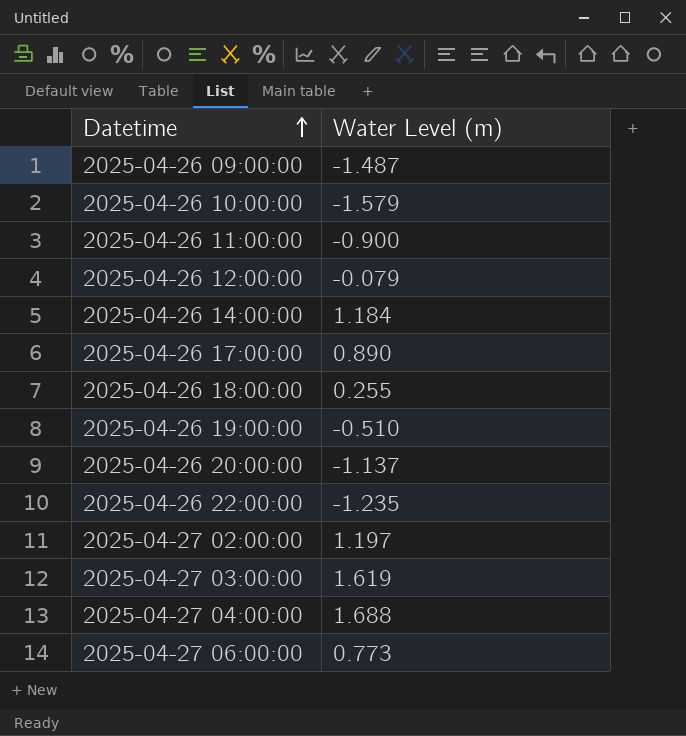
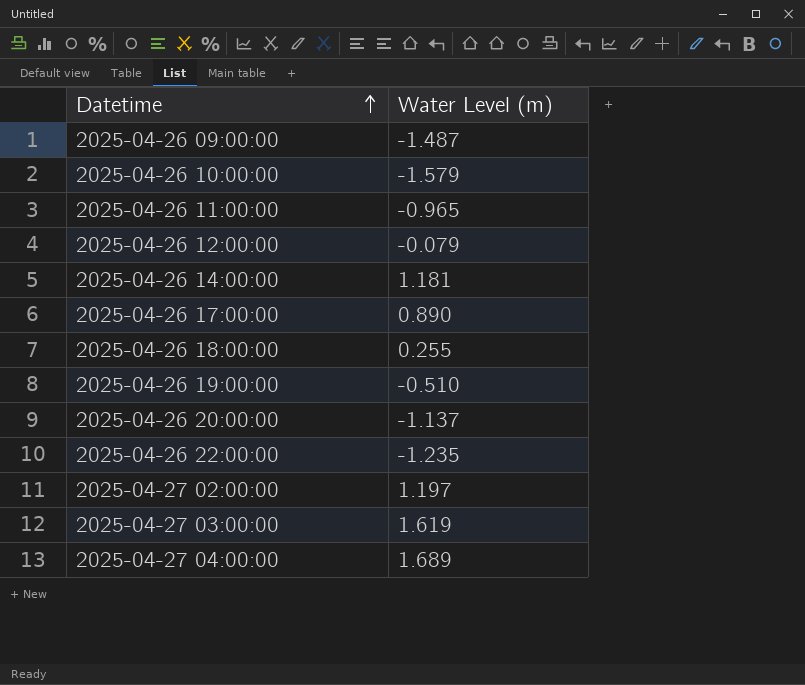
row 2025-04-27 06:00:00: 0.773 -> none
2025-04-26 11:00:00 | Water Level (m): -0.900 -> -0.965
2025-04-26 14:00:00 | Water Level (m): 1.184 -> 1.181
2025-04-27 04:00:00 | Water Level (m): 1.688 -> 1.689

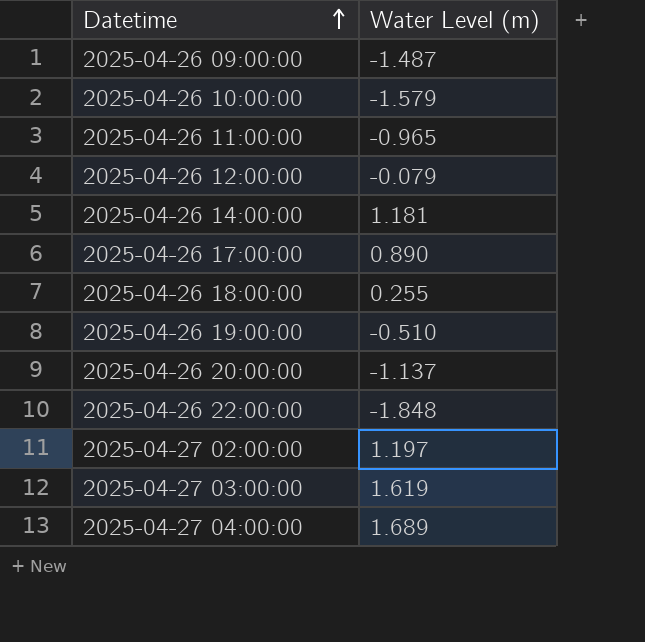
2025-04-26 22:00:00 | Water Level (m): -1.235 -> -1.848

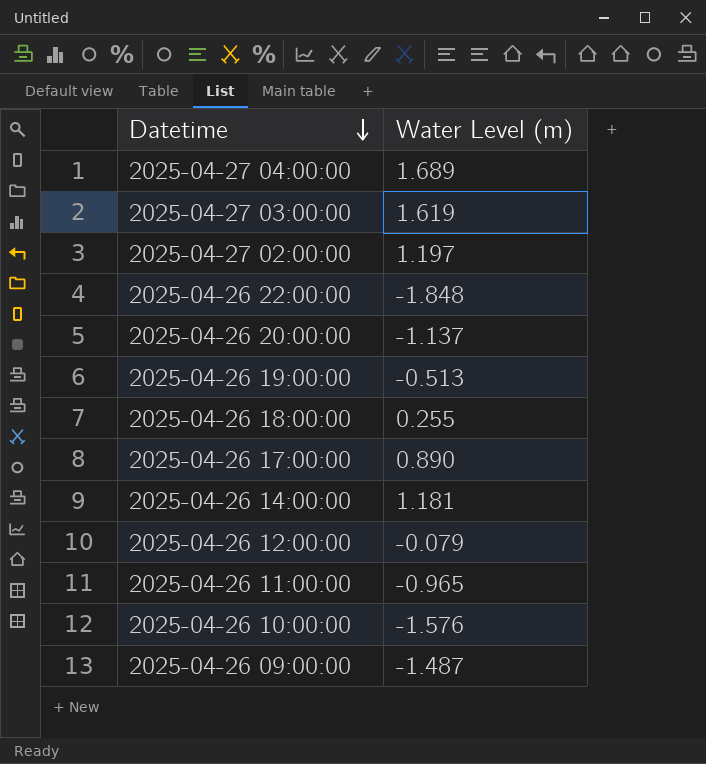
row order: Datetime ascending -> Datetime descending
2025-04-26 19:00:00 | Water Level (m): -0.510 -> -0.513
2025-04-26 10:00:00 | Water Level (m): -1.579 -> -1.576

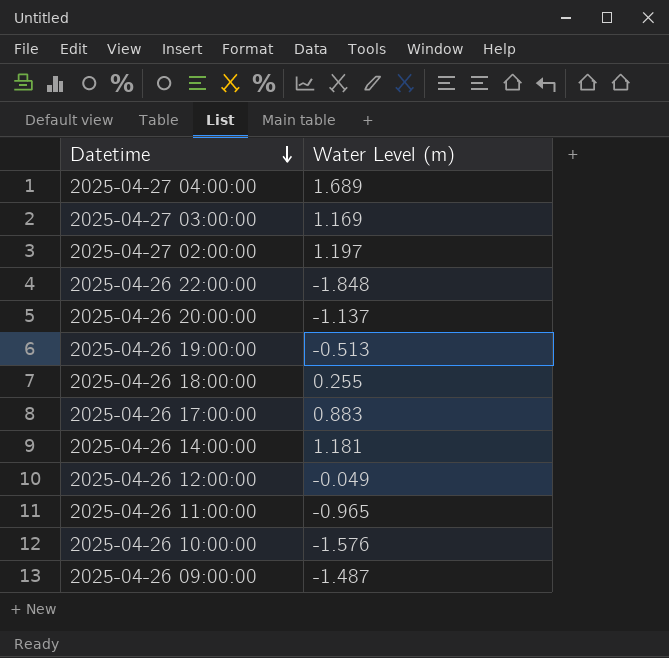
2025-04-27 03:00:00 | Water Level (m): 1.619 -> 1.169
2025-04-26 17:00:00 | Water Level (m): 0.890 -> 0.883
2025-04-26 12:00:00 | Water Level (m): -0.079 -> -0.049

